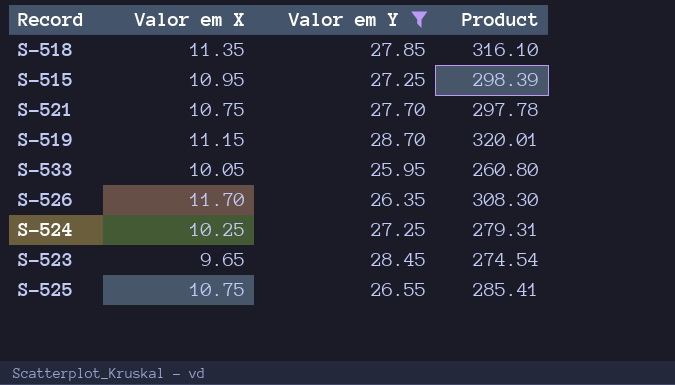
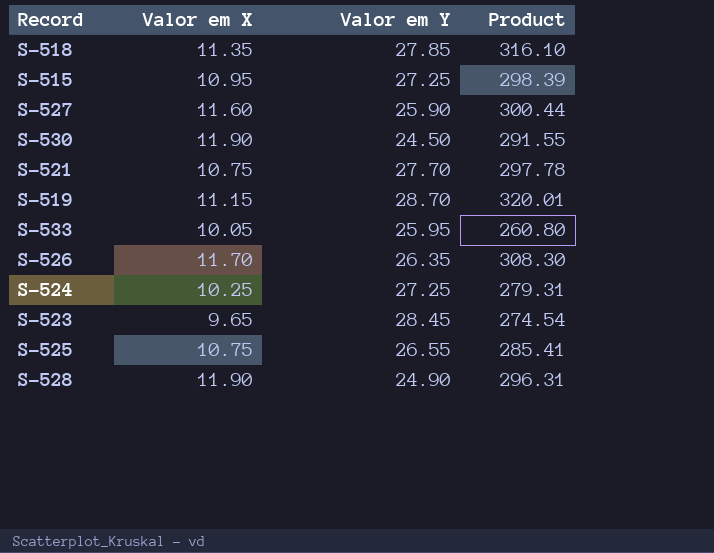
filter: Valor em Y >= 25.95 -> none

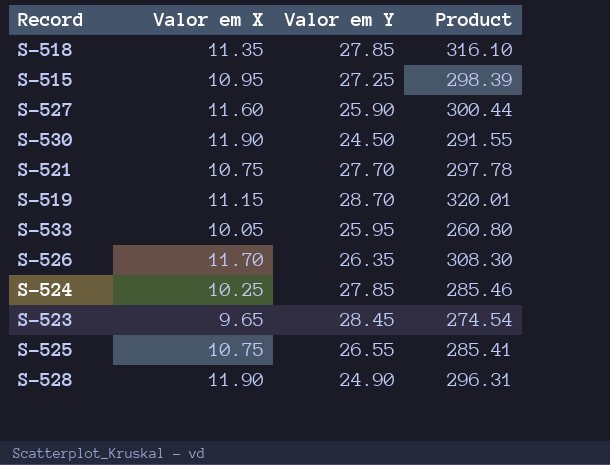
S-524 | Valor em Y: 27.25 -> 27.85
S-524 | Product: 279.31 -> 285.46

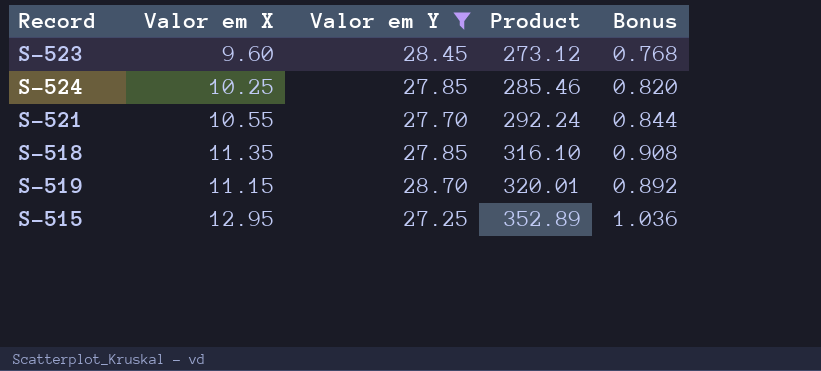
filter: none -> Valor em Y >= 27.25
row order: none -> Product ascending
column Bonus | formula: none -> [Valor em X] * 0.08
S-523 | Valor em X: 9.65 -> 9.60
S-523 | Product: 274.54 -> 273.12
S-521 | Valor em X: 10.75 -> 10.55
S-521 | Product: 297.78 -> 292.24
S-515 | Valor em X: 10.95 -> 12.95
S-515 | Product: 298.39 -> 352.89

